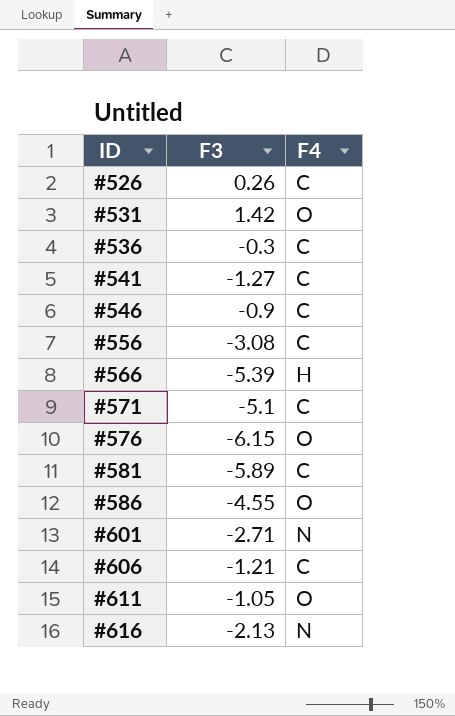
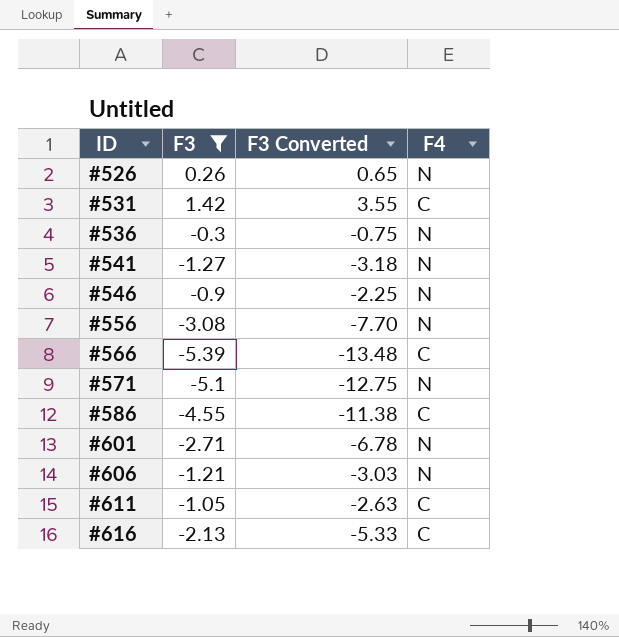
filter: none -> F3 >= -5.39
column F3 Converted | formula: none -> [F3] * 2.5
#526 | F4: C -> N
#531 | F4: O -> C
#536 | F4: C -> N
#541 | F4: C -> N
#546 | F4: C -> N
#556 | F4: C -> N
#566 | F4: H -> C
#571 | F4: C -> N
#586 | F4: O -> C
#606 | F4: C -> N
#611 | F4: O -> C
#616 | F4: N -> C

